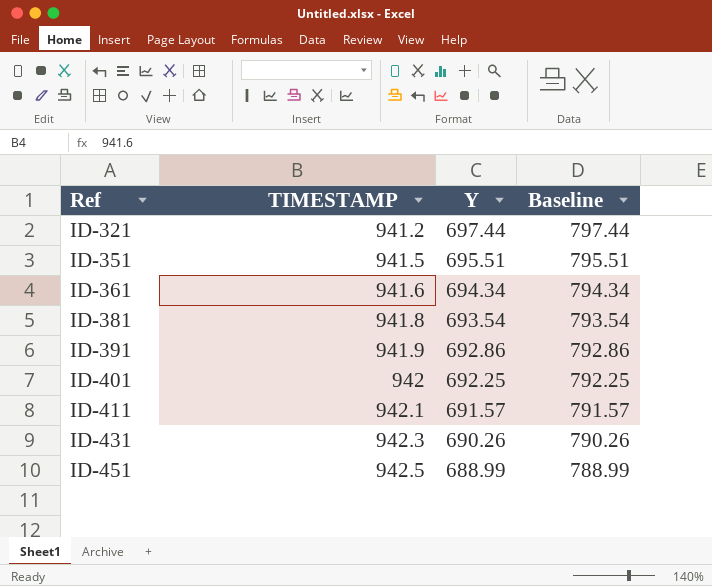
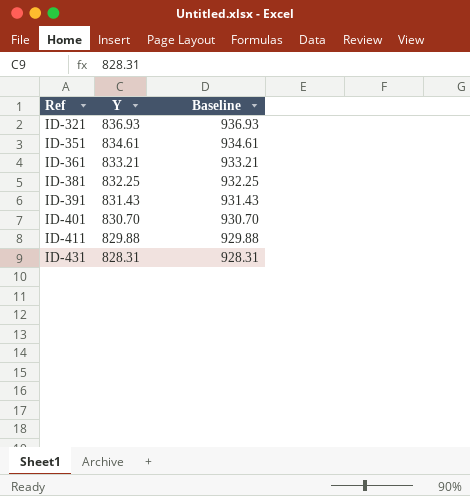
column TIMESTAMP | position: 2 -> none
row ID-451: 942.5 | 688.99 | 788.99 -> none
ID-321 | Y: 697.44 -> 836.93
ID-321 | Baseline: 797.44 -> 936.93
ID-351 | Y: 695.51 -> 834.61
ID-351 | Baseline: 795.51 -> 934.61
ID-361 | Y: 694.34 -> 833.21
ID-361 | Baseline: 794.34 -> 933.21
ID-381 | Y: 693.54 -> 832.25
ID-381 | Baseline: 793.54 -> 932.25
ID-391 | Y: 692.86 -> 831.43
ID-391 | Baseline: 792.86 -> 931.43
ID-401 | Y: 692.25 -> 830.70
ID-401 | Baseline: 792.25 -> 930.70
ID-411 | Y: 691.57 -> 829.88
ID-411 | Baseline: 791.57 -> 929.88
ID-431 | Y: 690.26 -> 828.31
ID-431 | Baseline: 790.26 -> 928.31

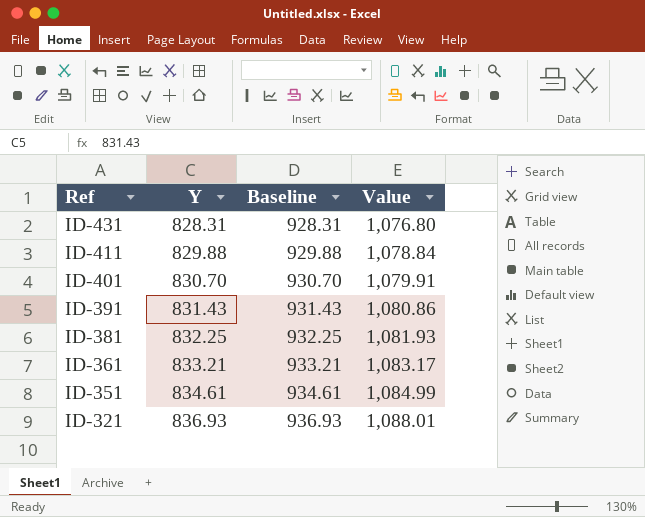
row order: Ref ascending -> Ref descending
column Value | formula: none -> [Y] * 1.3

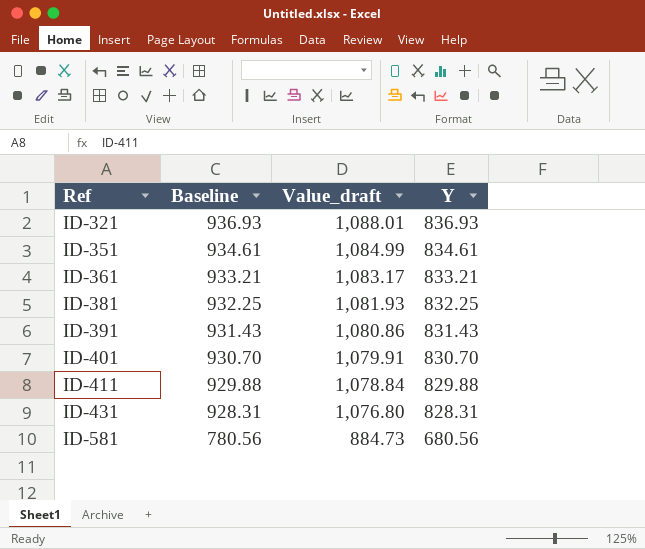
row order: Ref descending -> Ref ascending
column name: Value -> Value_draft
column Y | position: 2 -> 4
row ID-581: none -> 780.56 | 884.73 | 680.56

